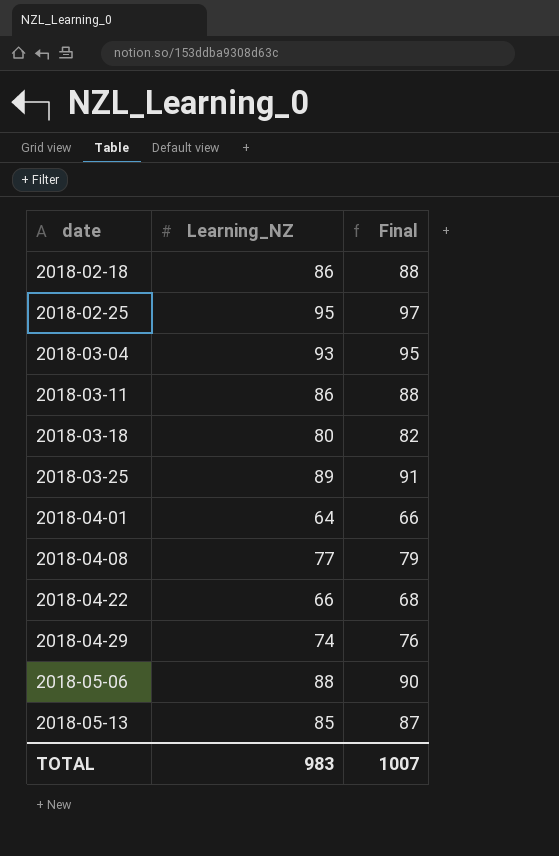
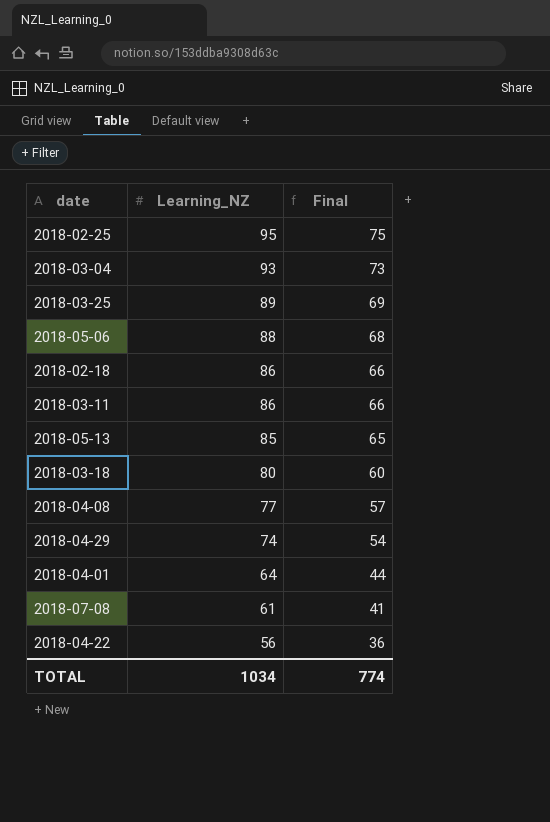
row order: date ascending -> Learning_NZ descending
column Final | formula: [Learning_NZ] + 2 -> [Learning_NZ] - 20
row 2018-07-08: none -> 61 | 41
2018-04-22 | Learning_NZ: 66 -> 56
TOTAL | Learning_NZ: 983 -> 1034
TOTAL | Final: 1007 -> 774

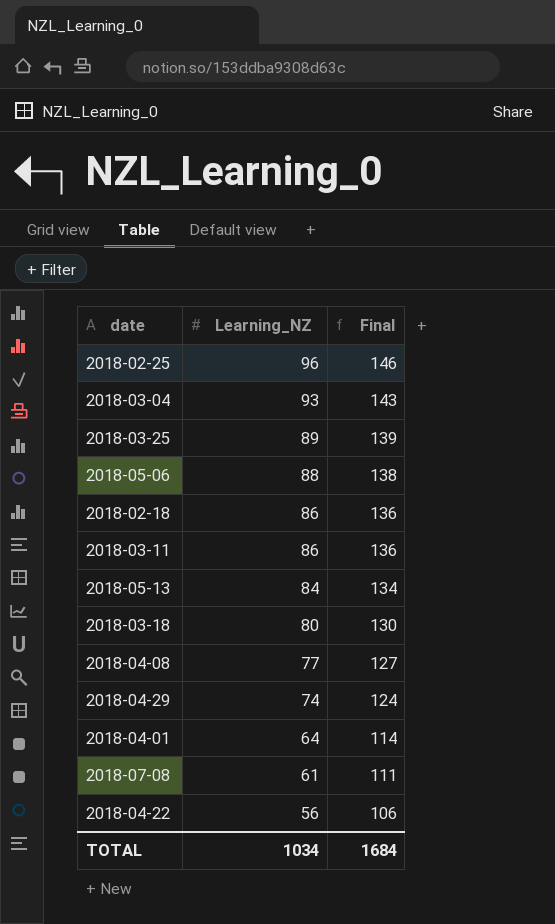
column Final | formula: [Learning_NZ] - 20 -> [Learning_NZ] + 50
2018-02-25 | Learning_NZ: 95 -> 96
2018-05-13 | Learning_NZ: 85 -> 84
TOTAL | Final: 774 -> 1684

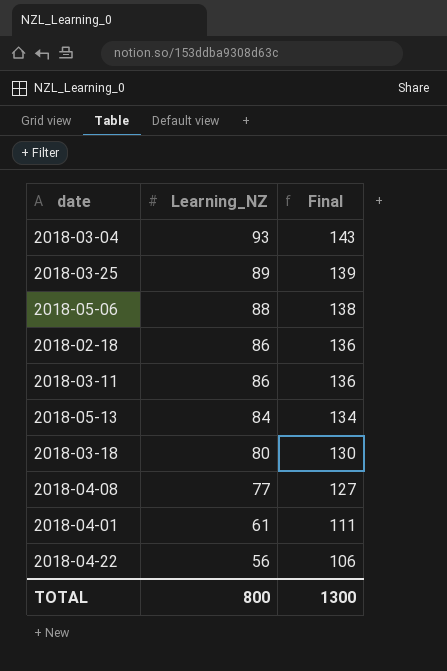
row 2018-02-25: 96 | 146 -> none
row 2018-04-29: 74 | 124 -> none
row 2018-07-08: 61 | 111 -> none
2018-04-01 | Learning_NZ: 64 -> 61
2018-04-01 | Final: 114 -> 111
TOTAL | Learning_NZ: 1034 -> 800
TOTAL | Final: 1684 -> 1300

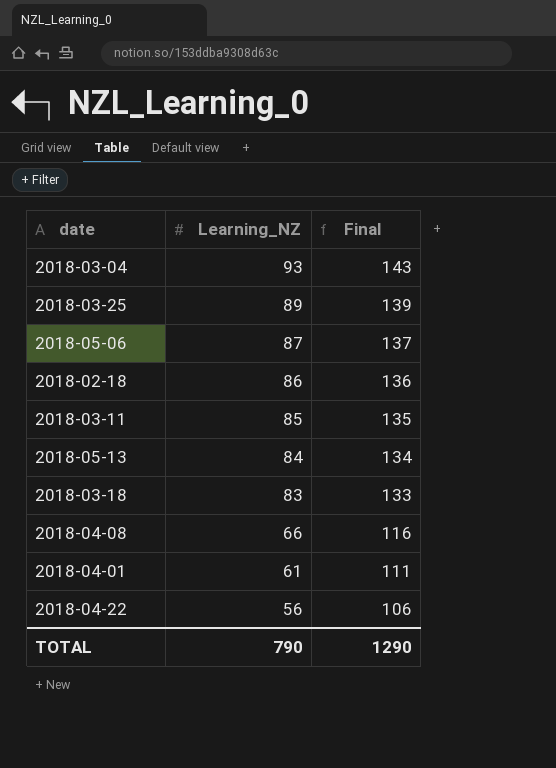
2018-05-06 | Learning_NZ: 88 -> 87
2018-05-06 | Final: 138 -> 137
2018-03-11 | Learning_NZ: 86 -> 85
2018-03-11 | Final: 136 -> 135
2018-03-18 | Learning_NZ: 80 -> 83
2018-03-18 | Final: 130 -> 133
2018-04-08 | Learning_NZ: 77 -> 66
2018-04-08 | Final: 127 -> 116
TOTAL | Learning_NZ: 800 -> 790
TOTAL | Final: 1300 -> 1290

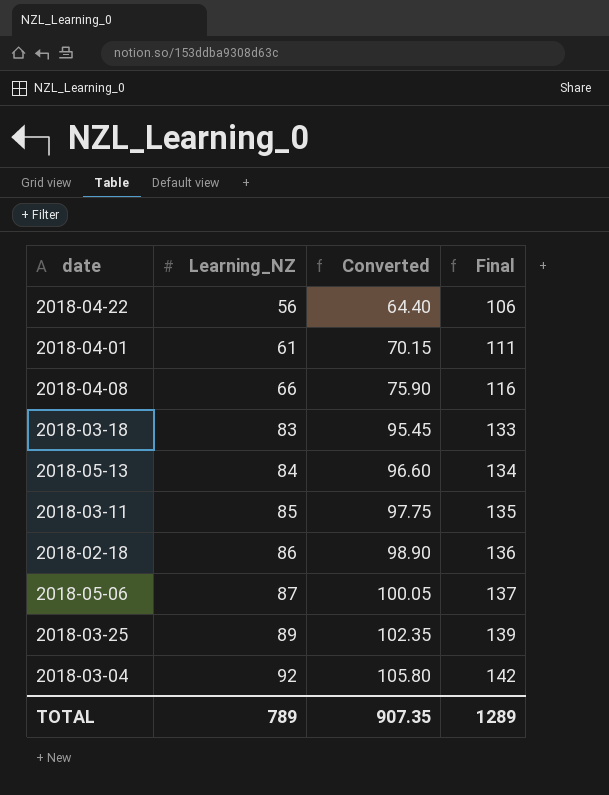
row order: Learning_NZ descending -> Learning_NZ ascending
column Converted | formula: none -> [Learning_NZ] * 1.15
2018-03-04 | Learning_NZ: 93 -> 92
2018-03-04 | Final: 143 -> 142
TOTAL | Learning_NZ: 790 -> 789
TOTAL | Final: 1290 -> 1289

